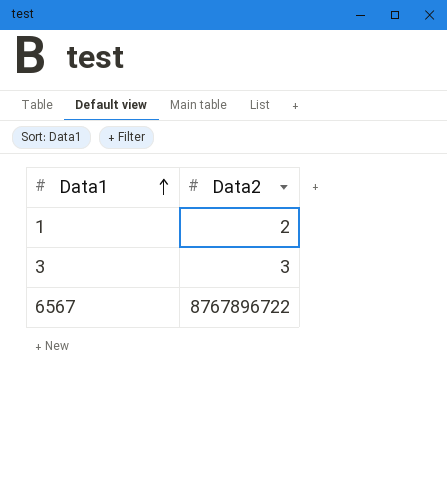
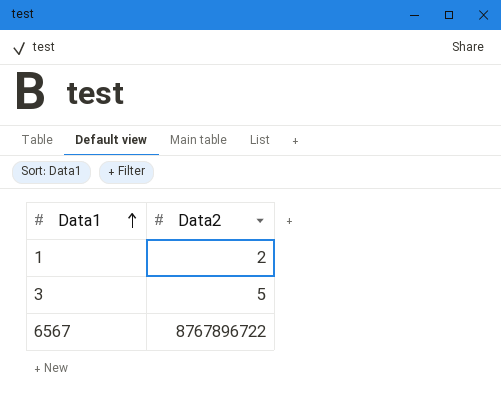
3 | Data2: 3 -> 5

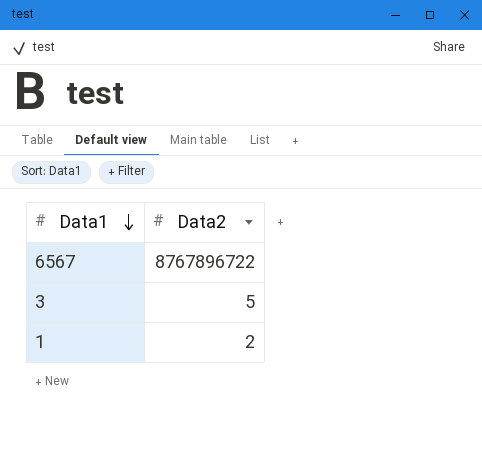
row order: Data1 ascending -> Data1 descending

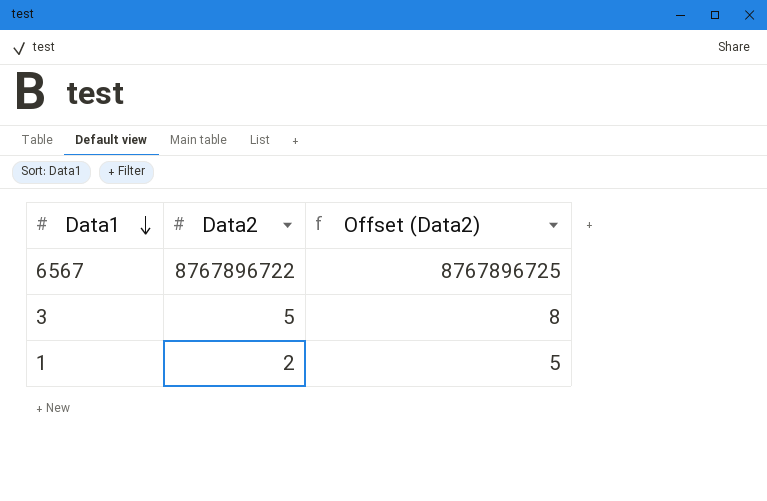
column Offset (Data2) | formula: none -> [Data2] + 3

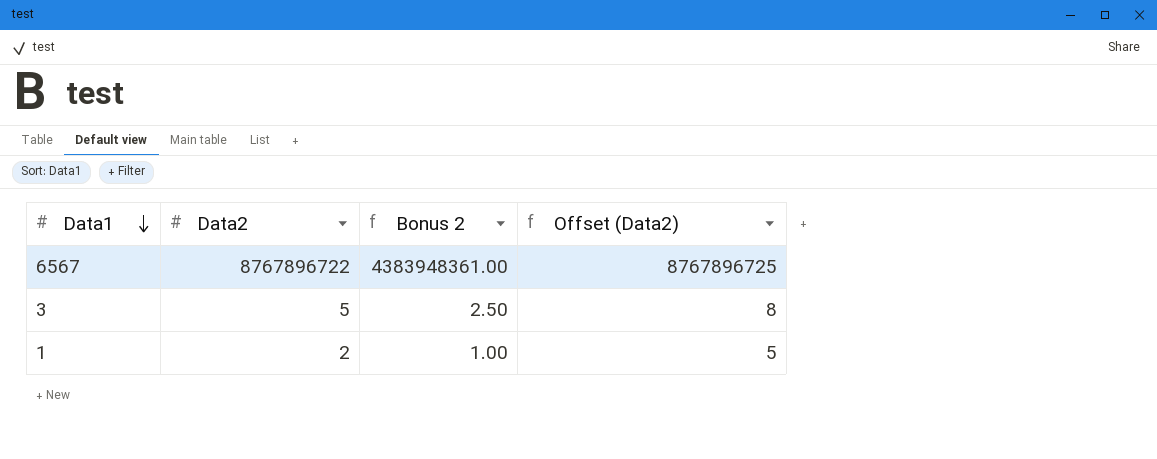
column Bonus 2 | formula: none -> [Data2] * 0.5

